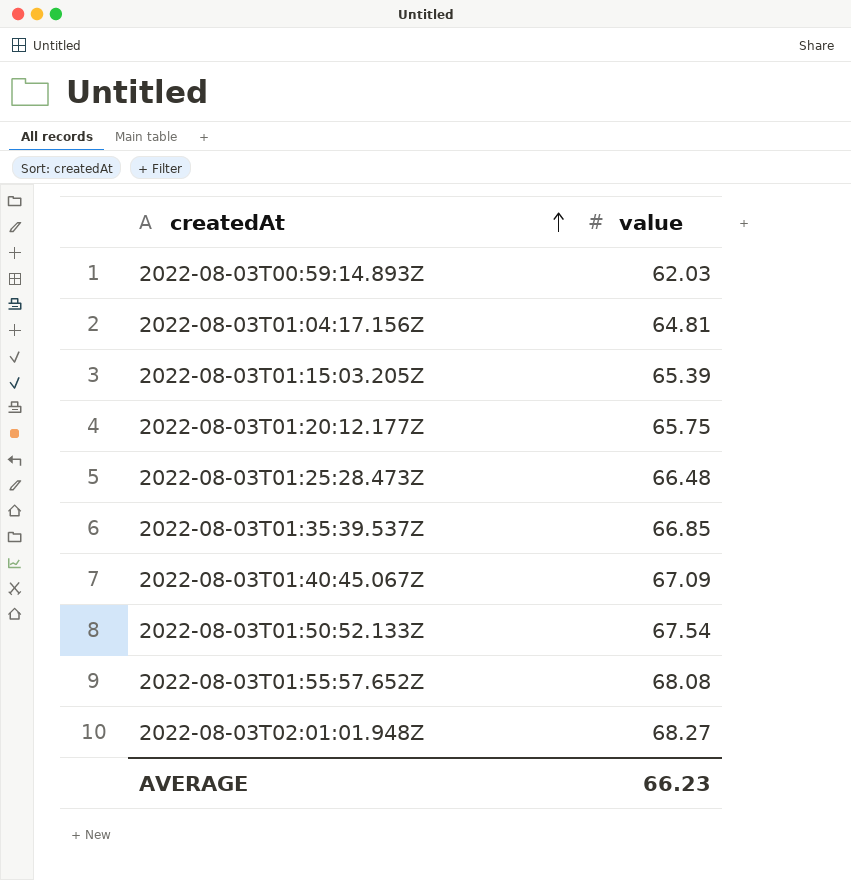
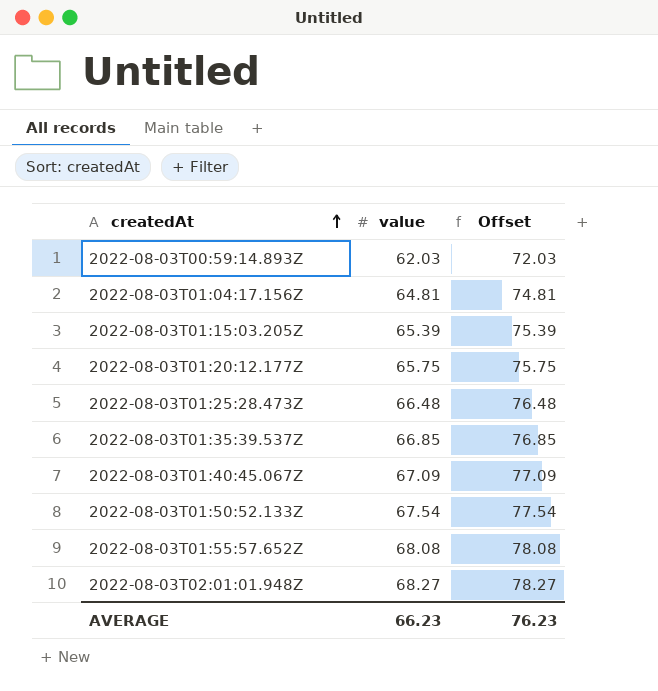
column Offset | formula: none -> [value] + 10

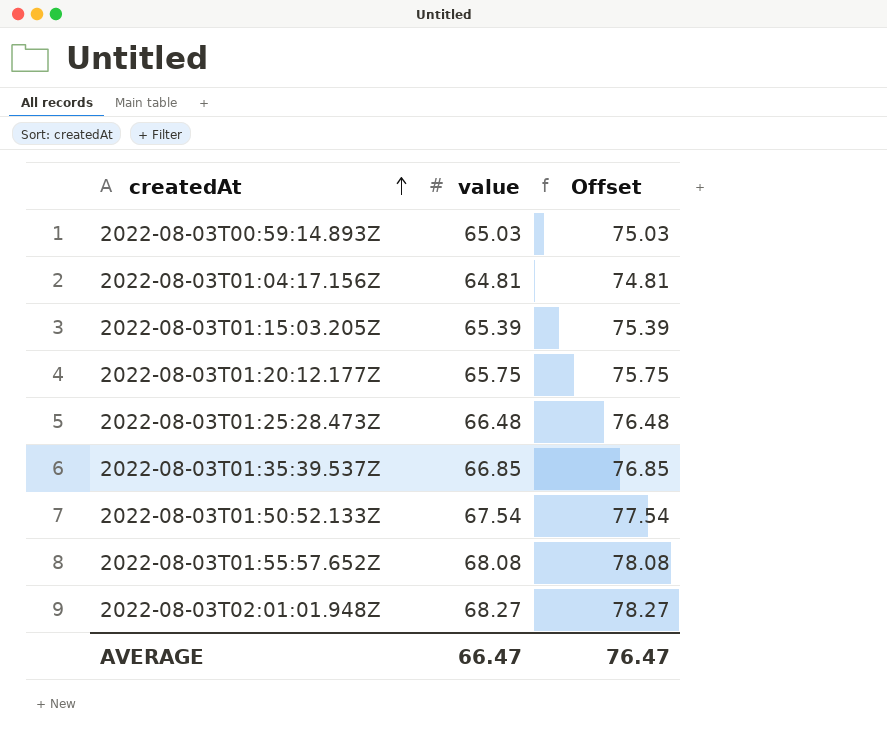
row 2022-08-03T01:40:45.067Z: 67.09 | 77.09 -> none
2022-08-03T00:59:14.893Z | value: 62.03 -> 65.03
2022-08-03T00:59:14.893Z | Offset: 72.03 -> 75.03
AVERAGE | value: 66.23 -> 66.47
AVERAGE | Offset: 76.23 -> 76.47

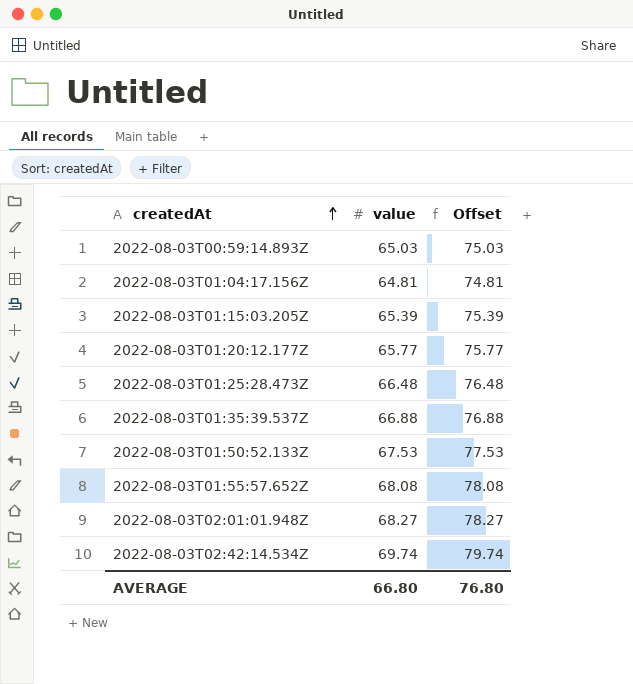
2022-08-03T01:20:12.177Z | value: 65.75 -> 65.77
2022-08-03T01:20:12.177Z | Offset: 75.75 -> 75.77
2022-08-03T01:35:39.537Z | value: 66.85 -> 66.88
2022-08-03T01:35:39.537Z | Offset: 76.85 -> 76.88
2022-08-03T01:50:52.133Z | value: 67.54 -> 67.53
2022-08-03T01:50:52.133Z | Offset: 77.54 -> 77.53
row 2022-08-03T02:42:14.534Z: none -> 69.74 | 79.74
AVERAGE | value: 66.47 -> 66.80
AVERAGE | Offset: 76.47 -> 76.80

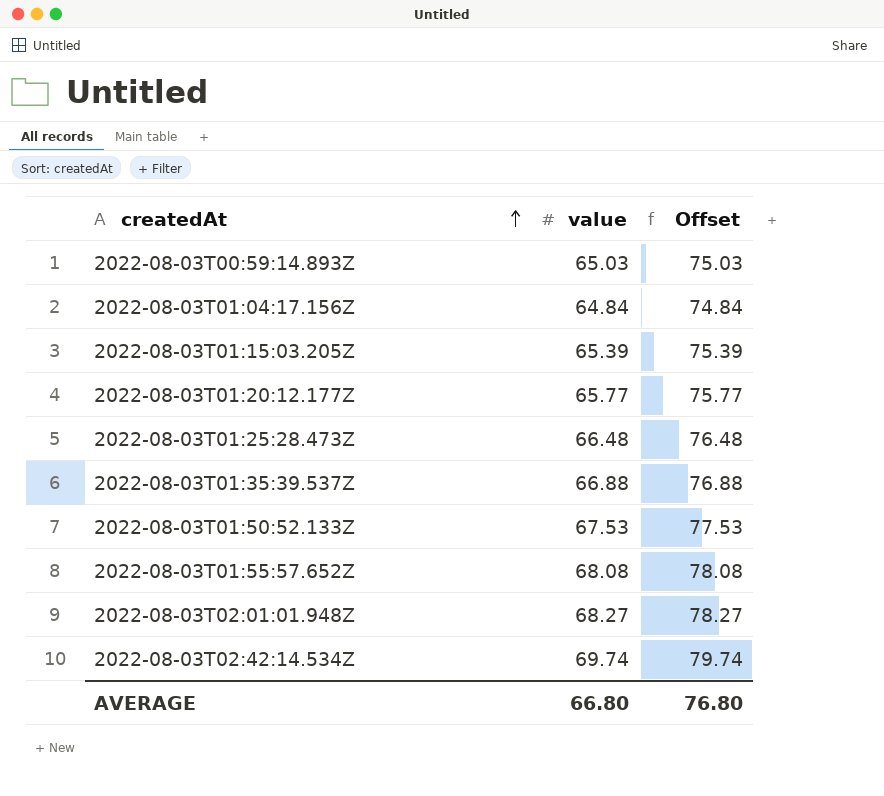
2022-08-03T01:04:17.156Z | value: 64.81 -> 64.84
2022-08-03T01:04:17.156Z | Offset: 74.81 -> 74.84

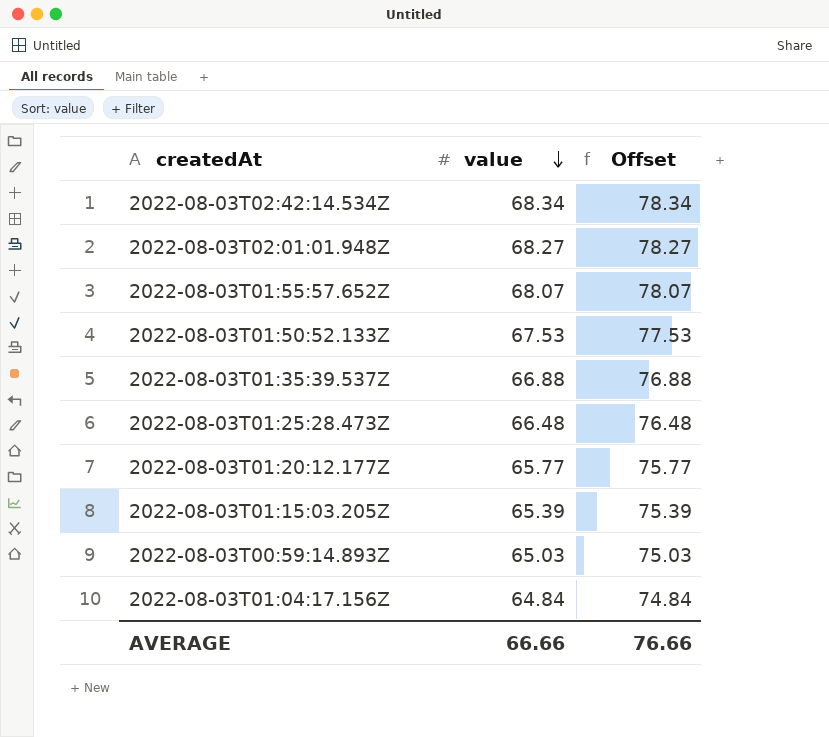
row order: createdAt ascending -> value descending
2022-08-03T02:42:14.534Z | value: 69.74 -> 68.34
2022-08-03T02:42:14.534Z | Offset: 79.74 -> 78.34
2022-08-03T01:55:57.652Z | value: 68.08 -> 68.07
2022-08-03T01:55:57.652Z | Offset: 78.08 -> 78.07
AVERAGE | value: 66.80 -> 66.66
AVERAGE | Offset: 76.80 -> 76.66

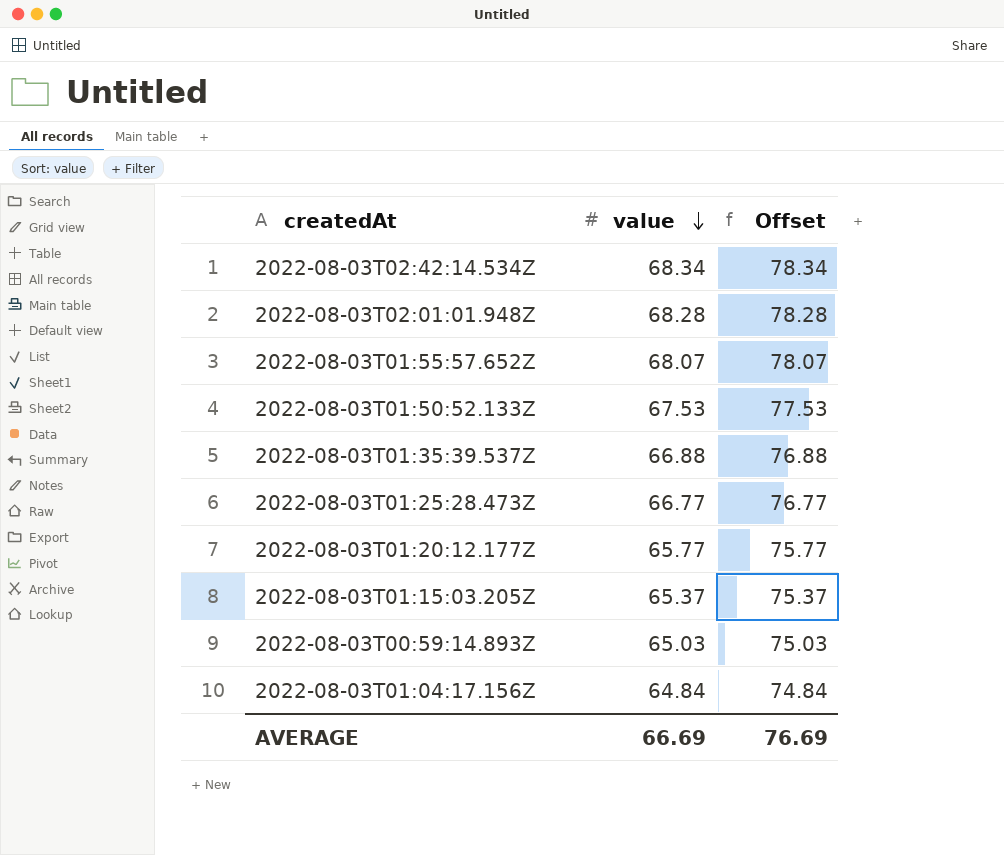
2022-08-03T02:01:01.948Z | value: 68.27 -> 68.28
2022-08-03T02:01:01.948Z | Offset: 78.27 -> 78.28
2022-08-03T01:25:28.473Z | value: 66.48 -> 66.77
2022-08-03T01:25:28.473Z | Offset: 76.48 -> 76.77
2022-08-03T01:15:03.205Z | value: 65.39 -> 65.37
2022-08-03T01:15:03.205Z | Offset: 75.39 -> 75.37
AVERAGE | value: 66.66 -> 66.69
AVERAGE | Offset: 76.66 -> 76.69

